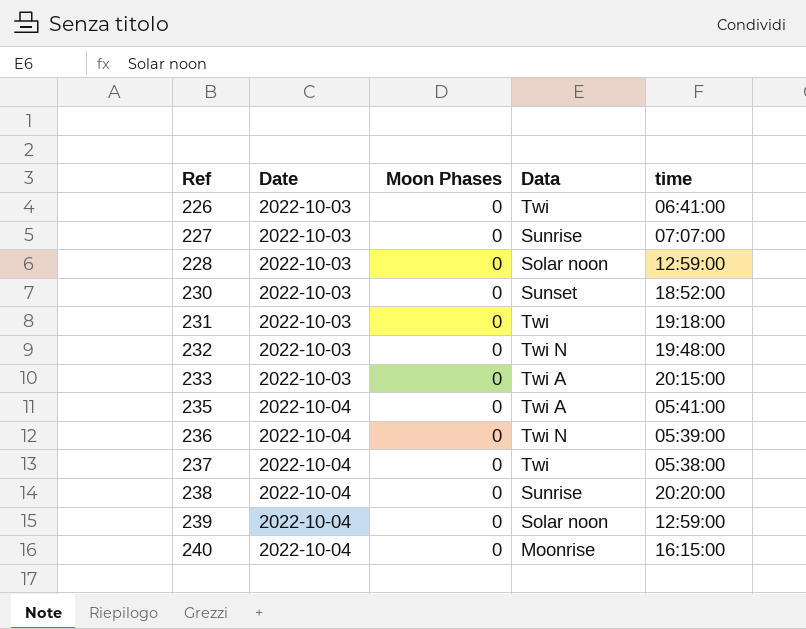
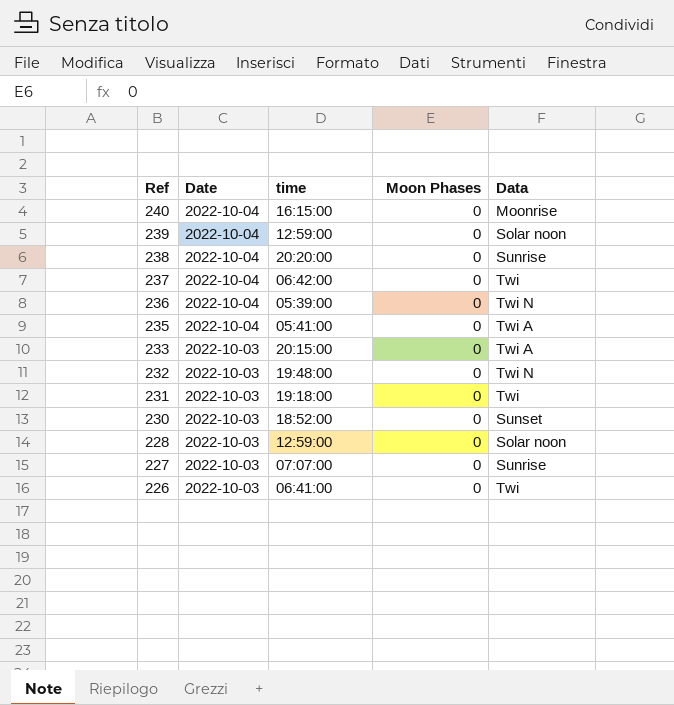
row order: Ref ascending -> Ref descending
column time | position: 5 -> 3
237 | time: 05:38:00 -> 06:42:00

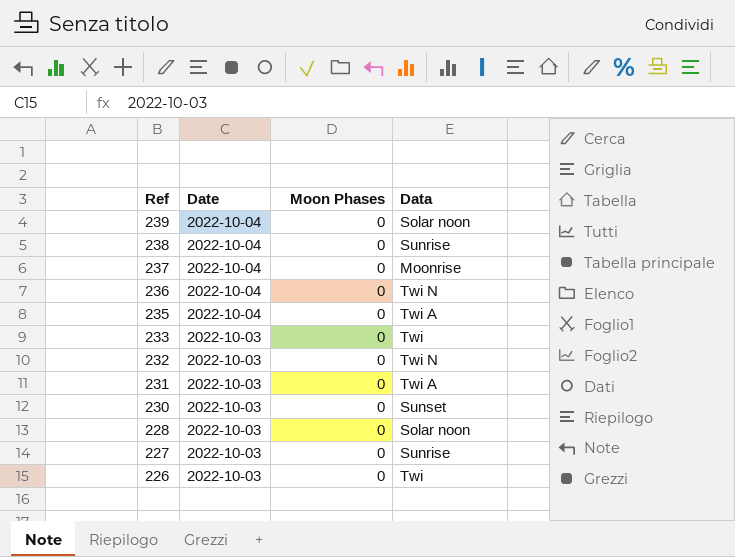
column time | position: 3 -> none
row 240: 2022-10-04 | 16:15:00 | 0 | Moonrise -> none
237 | Data: Twi -> Moonrise
233 | Data: Twi A -> Twi
231 | Data: Twi -> Twi A

